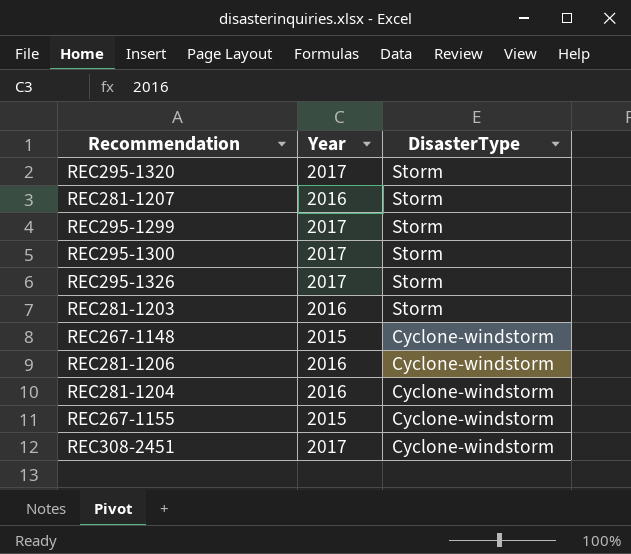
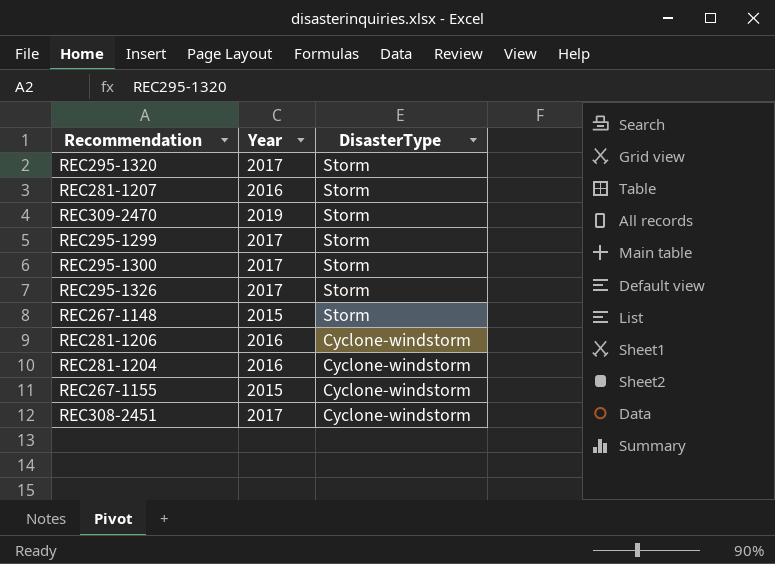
row REC281-1203: 2016 | Storm -> none
row REC309-2470: none -> 2019 | Storm
REC267-1148 | DisasterType: Cyclone-windstorm -> Storm

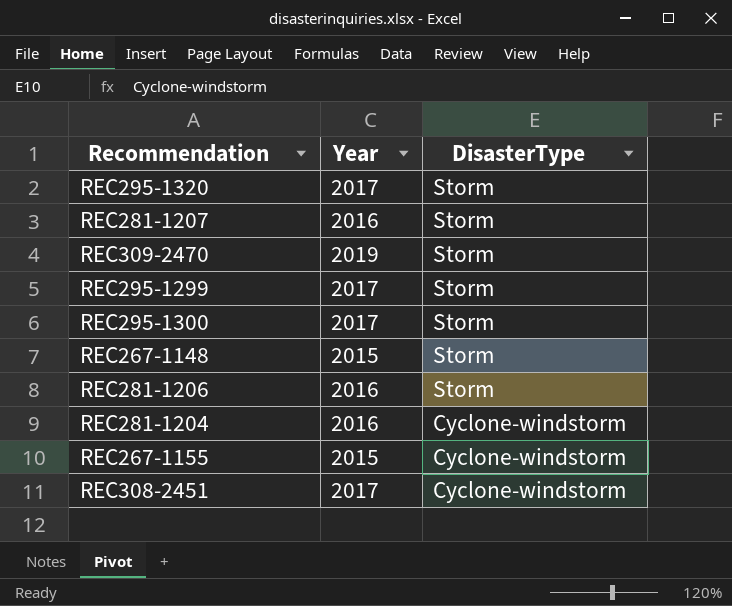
row REC295-1326: 2017 | Storm -> none
REC281-1206 | DisasterType: Cyclone-windstorm -> Storm

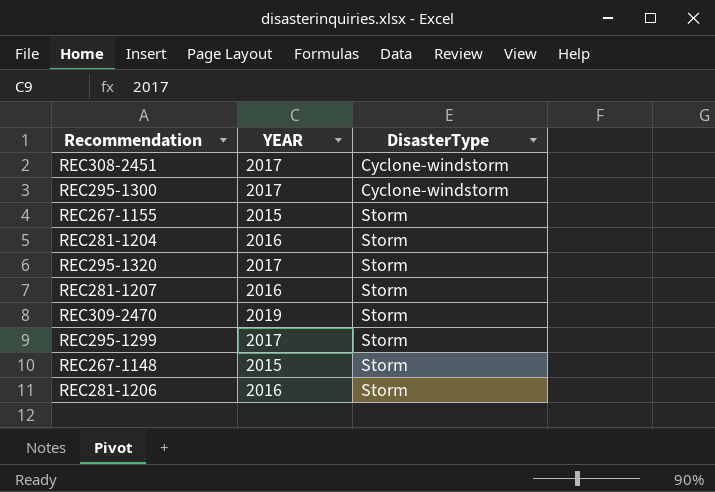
row order: DisasterType descending -> DisasterType ascending
column name: Year -> YEAR
REC295-1300 | DisasterType: Storm -> Cyclone-windstorm
REC267-1155 | DisasterType: Cyclone-windstorm -> Storm
REC281-1204 | DisasterType: Cyclone-windstorm -> Storm

